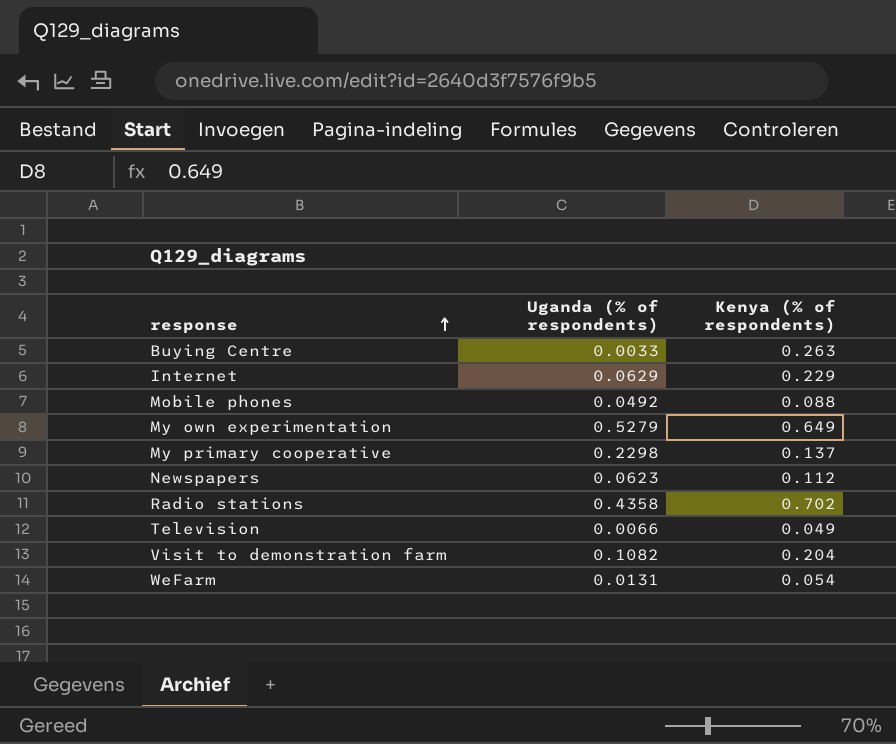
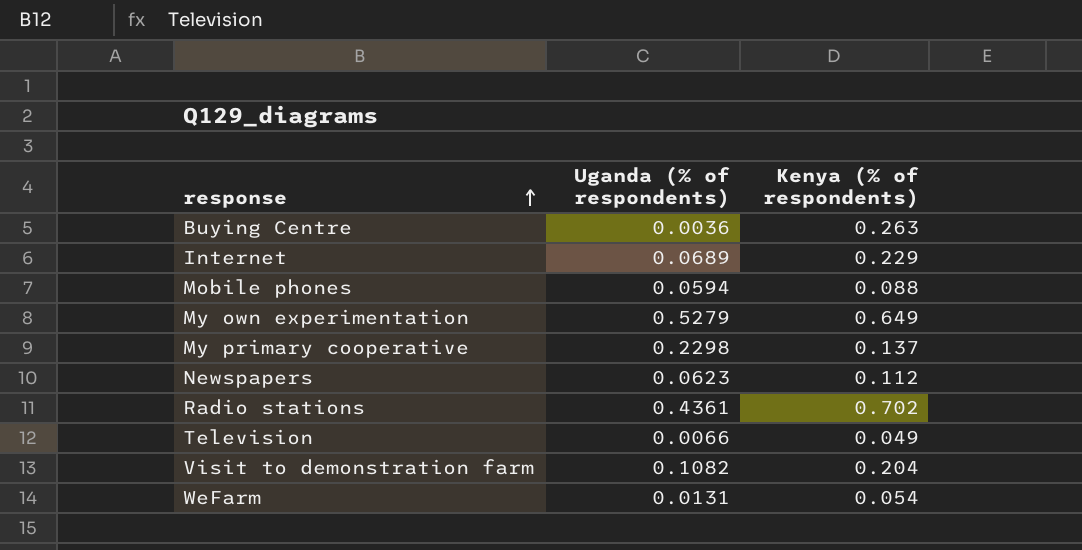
Buying Centre | Uganda (% of respondents): 0.0033 -> 0.0036
Internet | Uganda (% of respondents): 0.0629 -> 0.0689
Mobile phones | Uganda (% of respondents): 0.0492 -> 0.0594
Radio stations | Uganda (% of respondents): 0.4358 -> 0.4361

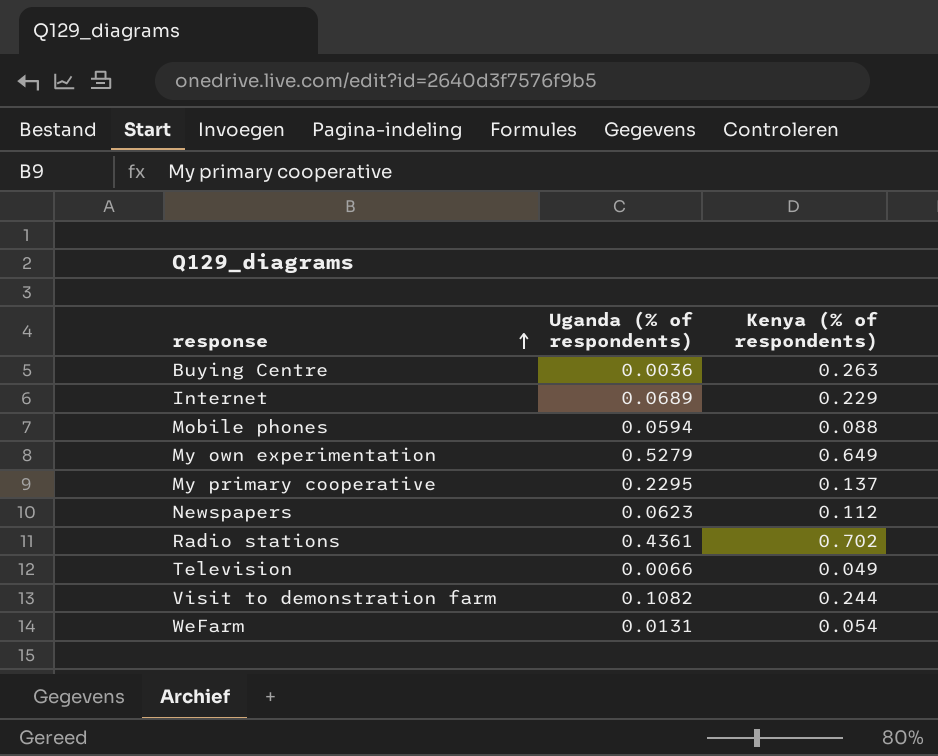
My primary cooperative | Uganda (% of respondents): 0.2298 -> 0.2295
Visit to demonstration farm | Kenya (% of respondents): 0.204 -> 0.244

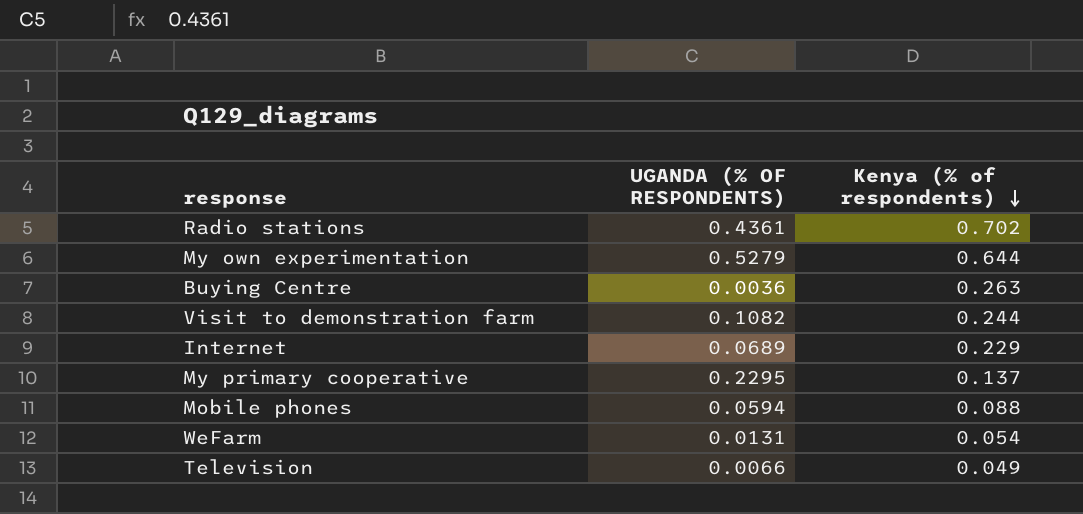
row order: response ascending -> Kenya (% of respondents) descending
column name: Uganda (% of respondents) -> UGANDA (% OF RESPONDENTS)
row Newspapers: 0.0623 | 0.112 -> none
My own experimentation | Kenya (% of respondents): 0.649 -> 0.644

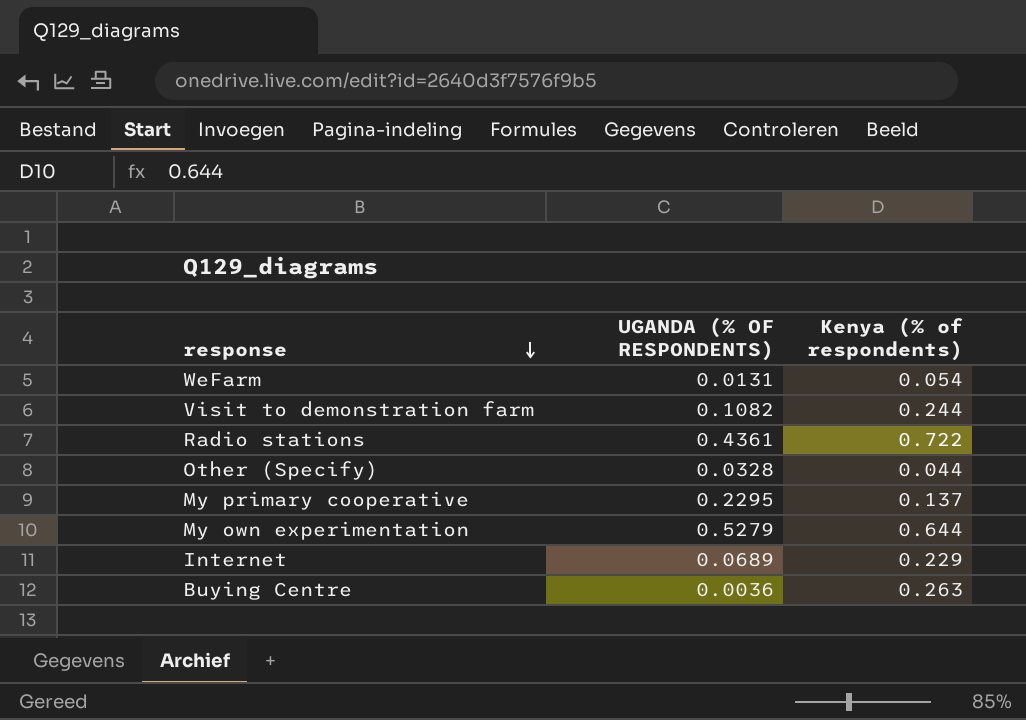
row order: Kenya (% of respondents) descending -> response descending
row Mobile phones: 0.0594 | 0.088 -> none
row Television: 0.0066 | 0.049 -> none
Radio stations | Kenya (% of respondents): 0.702 -> 0.722
row Other (Specify): none -> 0.0328 | 0.044

